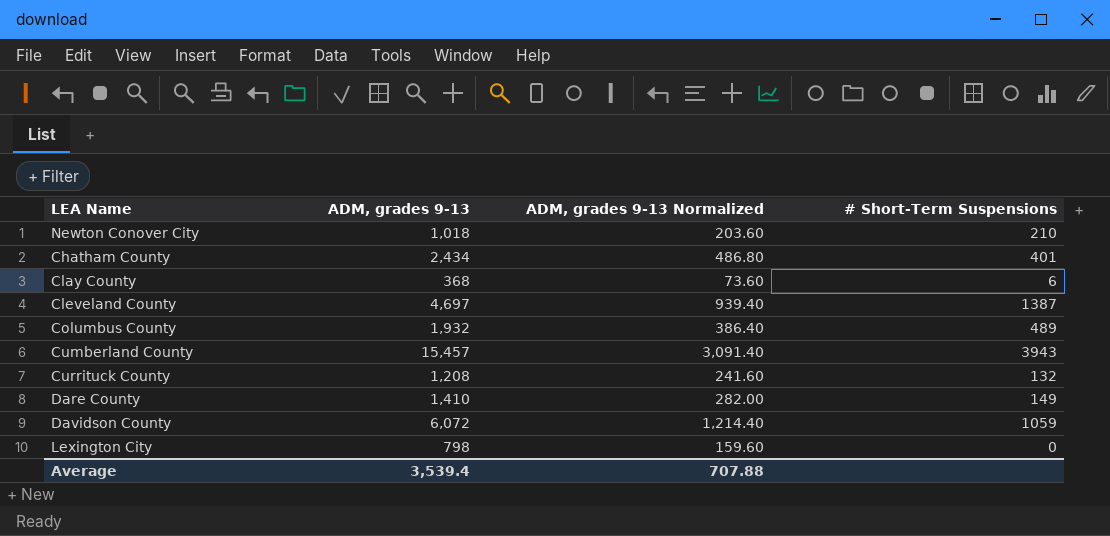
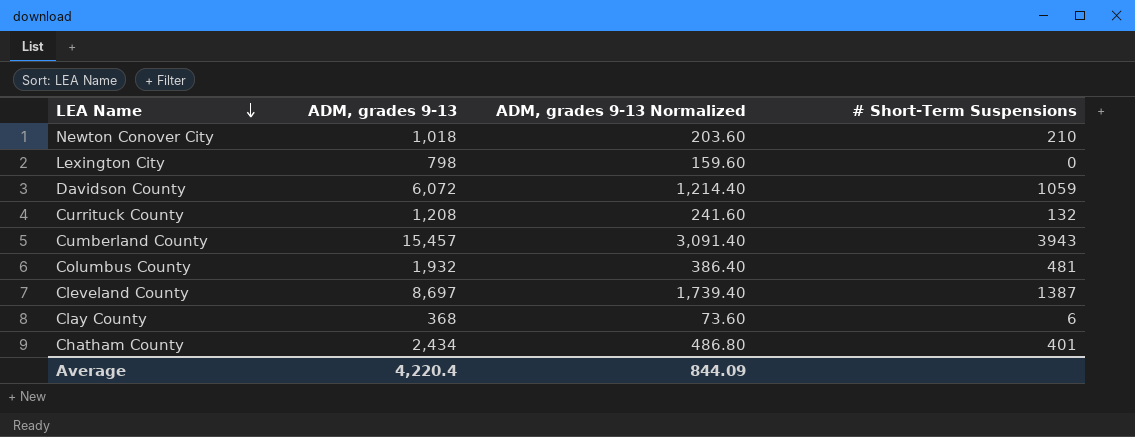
row order: none -> LEA Name descending
row Dare County: 1,410 | 282.00 | 149 -> none
Columbus County | # Short-Term Suspensions: 489 -> 481
Cleveland County | ADM, grades 9-13: 4,697 -> 8,697
Cleveland County | ADM, grades 9-13 Normalized: 939.40 -> 1,739.40
Average | ADM, grades 9-13: 3,539.4 -> 4,220.4
Average | ADM, grades 9-13 Normalized: 707.88 -> 844.09

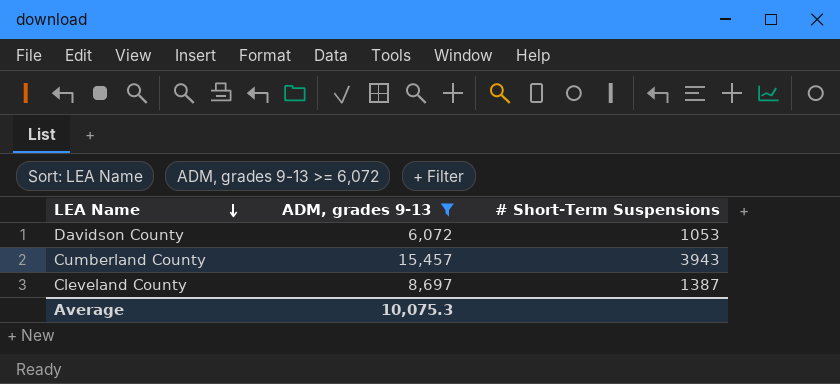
filter: none -> ADM, grades 9-13 >= 6,072
column ADM, grades 9-13 Normalized | formula: [ADM, grades 9-13] * 0.2 -> none
Davidson County | # Short-Term Suspensions: 1059 -> 1053
Average | ADM, grades 9-13: 4,220.4 -> 10,075.3

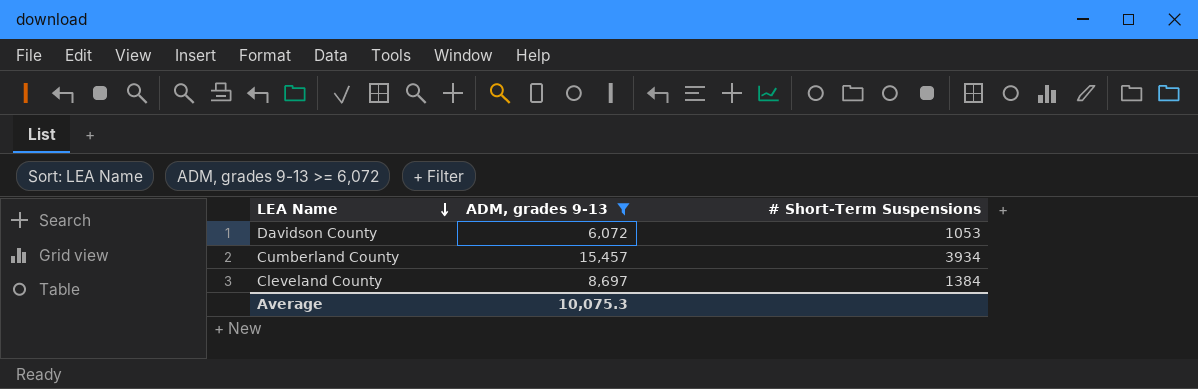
Cumberland County | # Short-Term Suspensions: 3943 -> 3934
Cleveland County | # Short-Term Suspensions: 1387 -> 1384

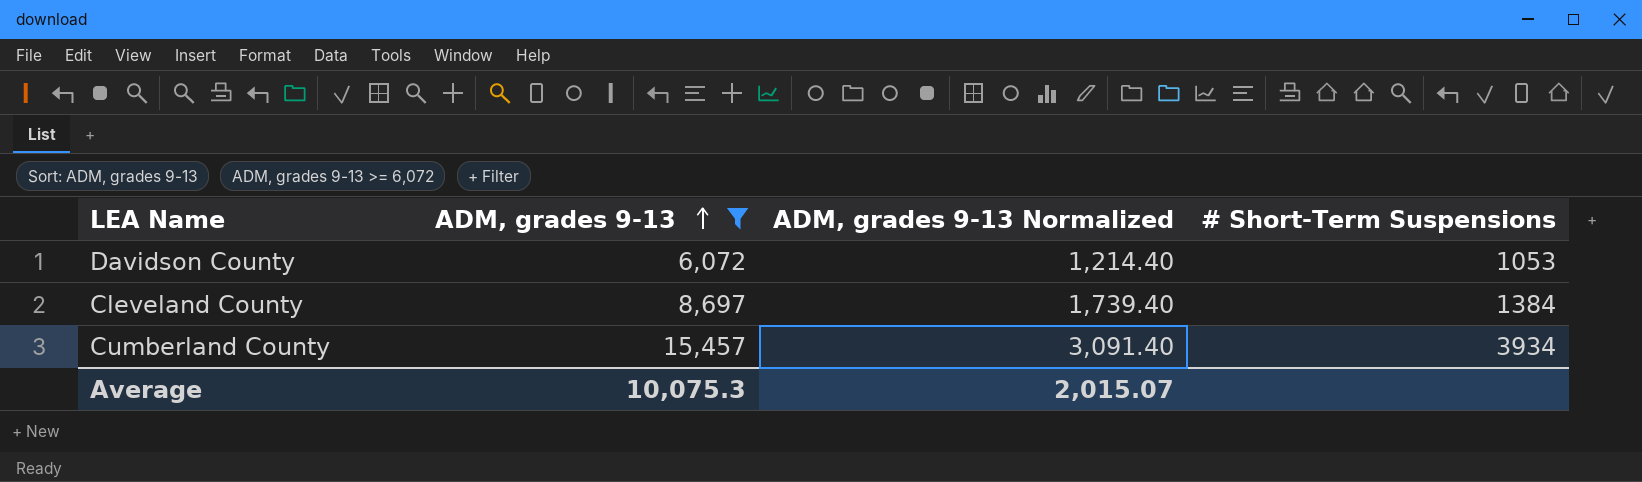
row order: LEA Name descending -> ADM, grades 9-13 ascending
column ADM, grades 9-13 Normalized | formula: none -> [ADM, grades 9-13] * 0.2

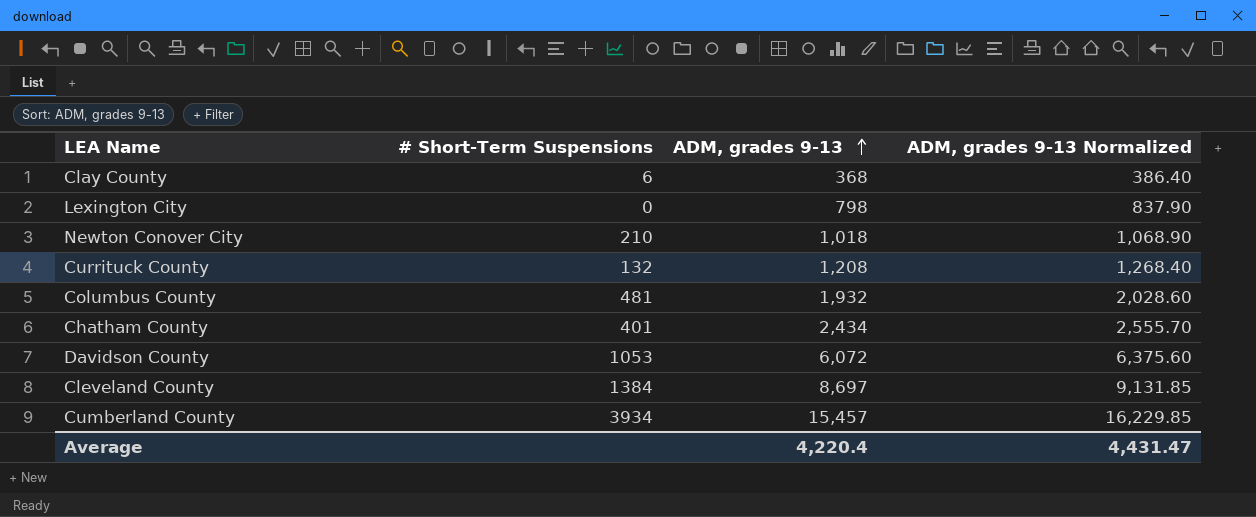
filter: ADM, grades 9-13 >= 6,072 -> none
column # Short-Term Suspensions | position: 4 -> 2
column ADM, grades 9-13 Normalized | formula: [ADM, grades 9-13] * 0.2 -> [ADM, grades 9-13] * 1.05
Average | ADM, grades 9-13: 10,075.3 -> 4,220.4
Average | ADM, grades 9-13 Normalized: 2,015.07 -> 4,431.47

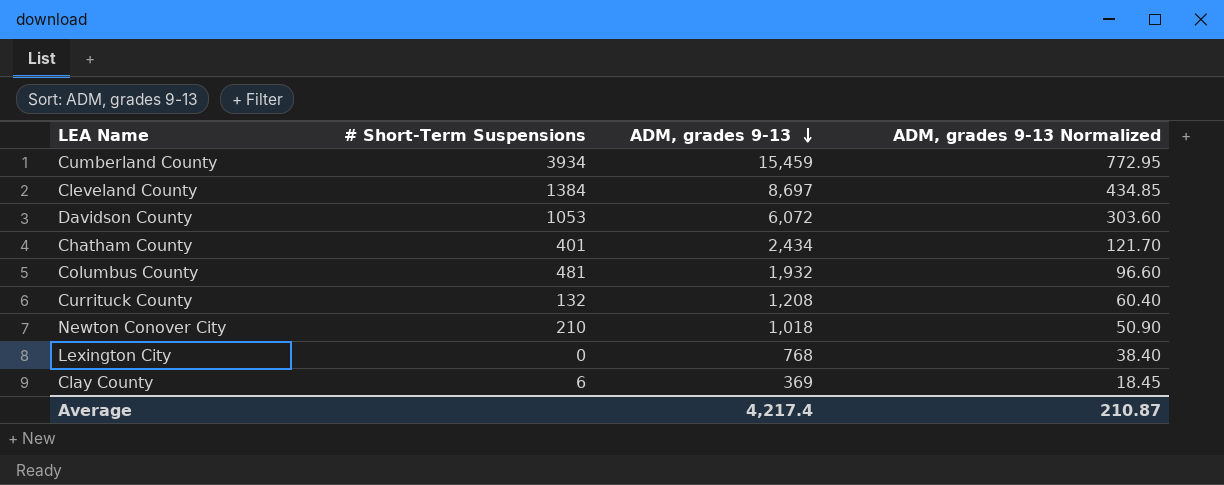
row order: ADM, grades 9-13 ascending -> ADM, grades 9-13 descending
column ADM, grades 9-13 Normalized | formula: [ADM, grades 9-13] * 1.05 -> [ADM, grades 9-13] * 0.05
Cumberland County | ADM, grades 9-13: 15,457 -> 15,459
Lexington City | ADM, grades 9-13: 798 -> 768
Clay County | ADM, grades 9-13: 368 -> 369
Average | ADM, grades 9-13: 4,220.4 -> 4,217.4
Average | ADM, grades 9-13 Normalized: 4,431.47 -> 210.87

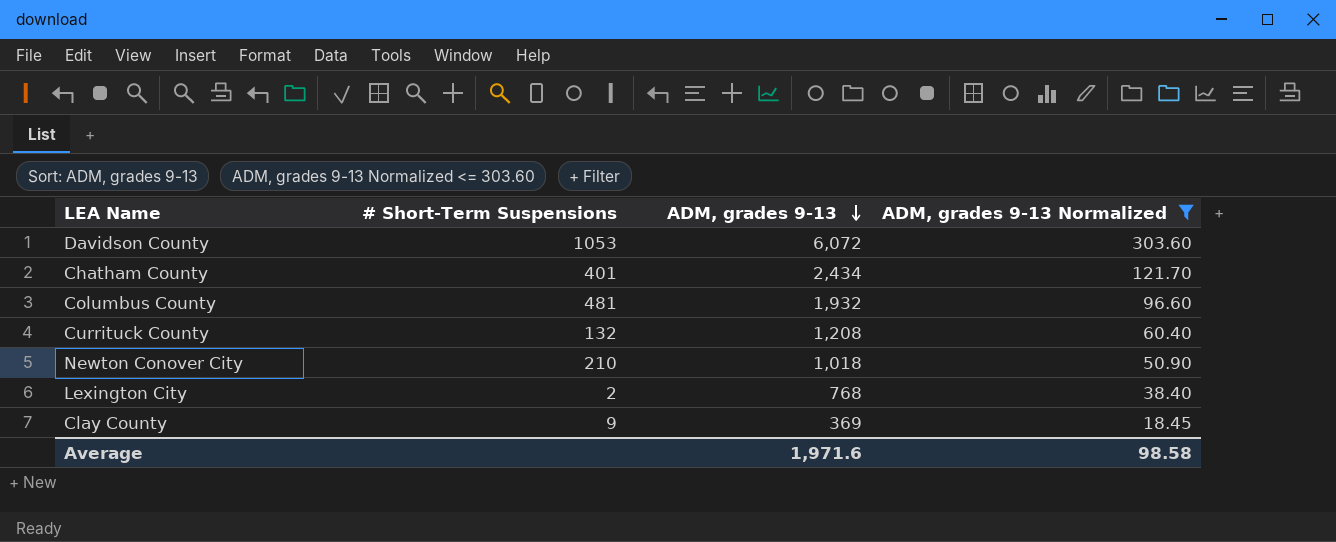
filter: none -> ADM, grades 9-13 Normalized <= 303.60
Lexington City | # Short-Term Suspensions: 0 -> 2
Clay County | # Short-Term Suspensions: 6 -> 9
Average | ADM, grades 9-13: 4,217.4 -> 1,971.6
Average | ADM, grades 9-13 Normalized: 210.87 -> 98.58

